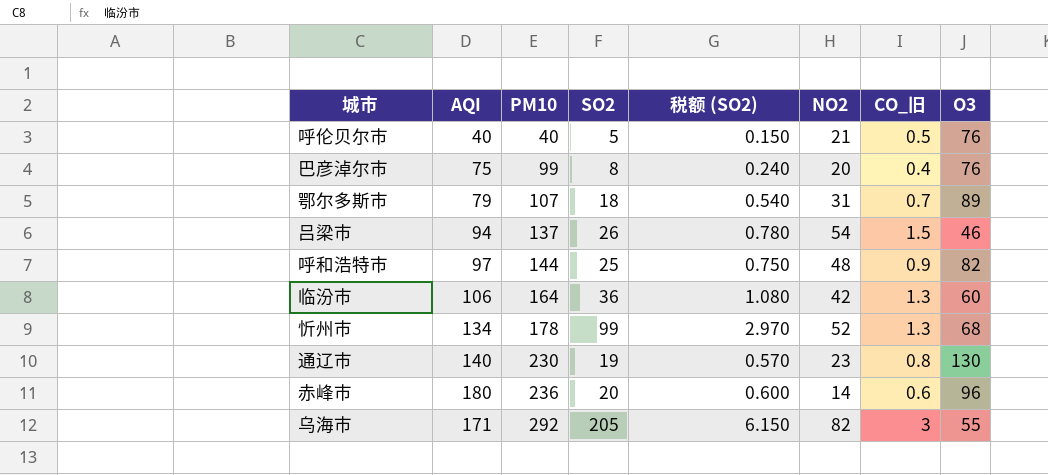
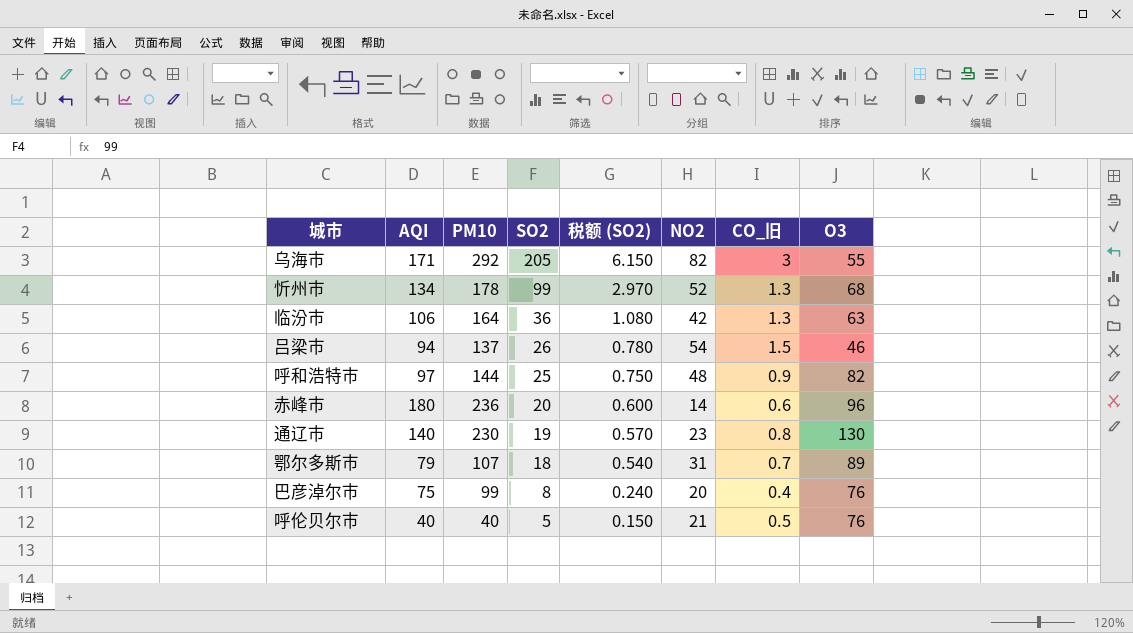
row order: PM10 ascending -> SO2 descending
临汾市 | O3: 60 -> 63

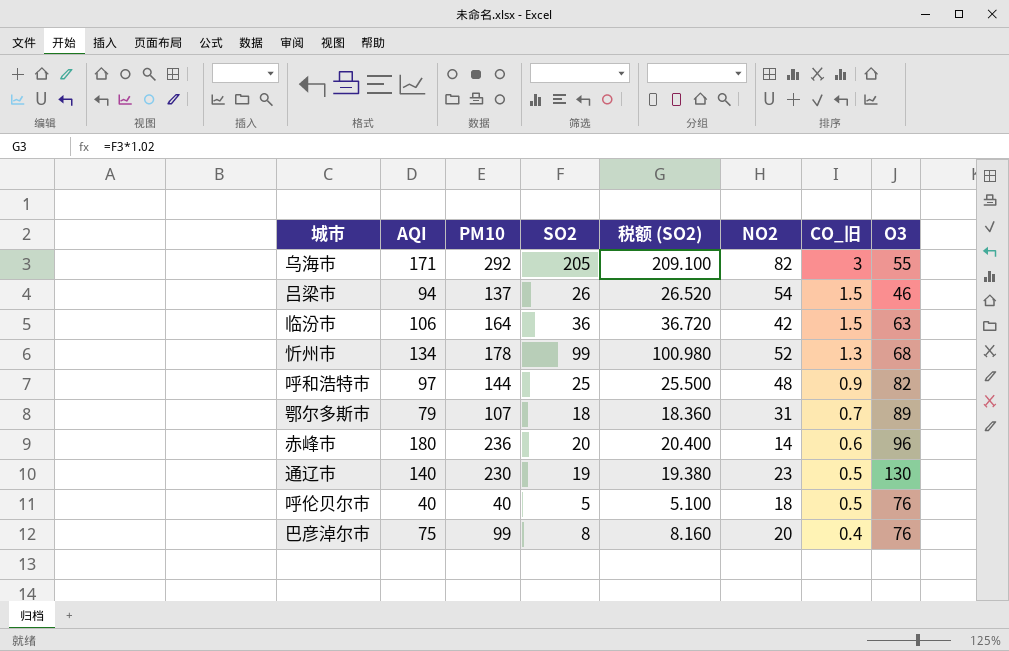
row order: SO2 descending -> CO_旧 descending
column 税额 (SO2) | formula: [SO2] * 0.03 -> [SO2] * 1.02
临汾市 | CO_旧: 1.3 -> 1.5
通辽市 | CO_旧: 0.8 -> 0.5
呼伦贝尔市 | NO2: 21 -> 18

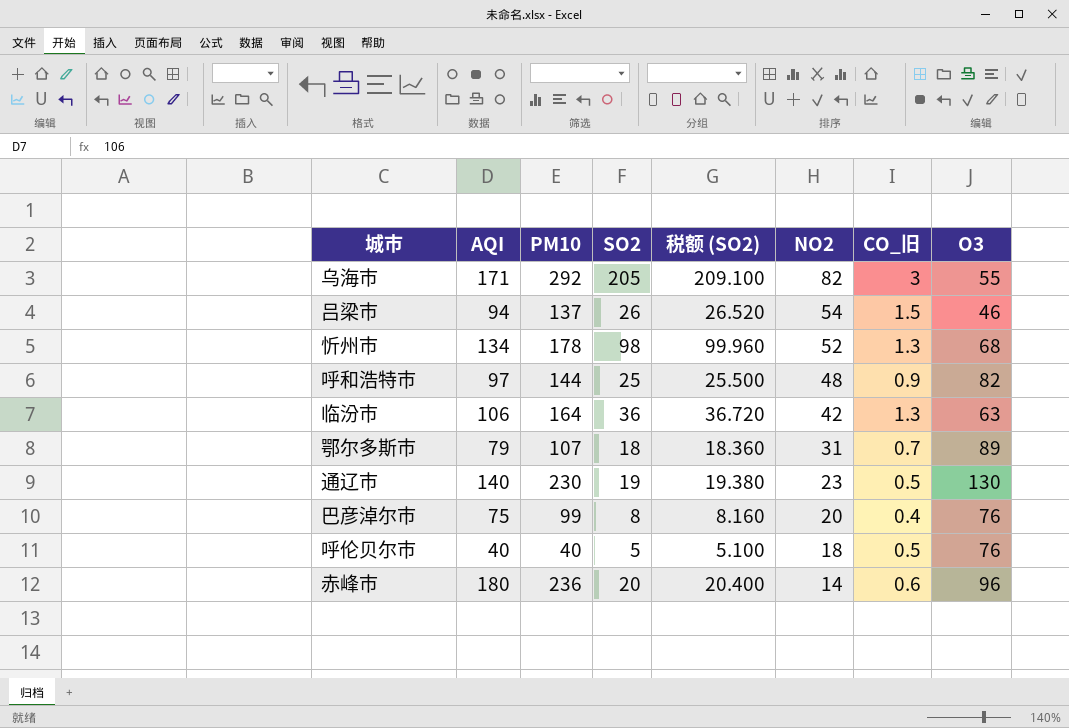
row order: CO_旧 descending -> NO2 descending
忻州市 | SO2: 99 -> 98
忻州市 | 税额 (SO2): 100.980 -> 99.960
临汾市 | CO_旧: 1.5 -> 1.3

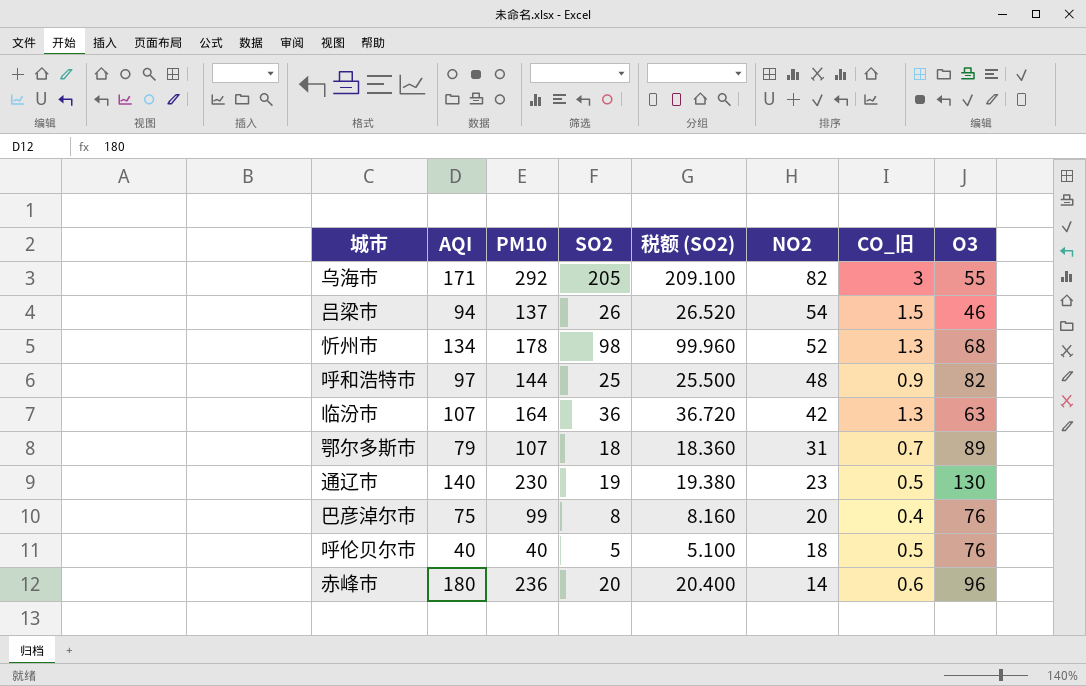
临汾市 | AQI: 106 -> 107

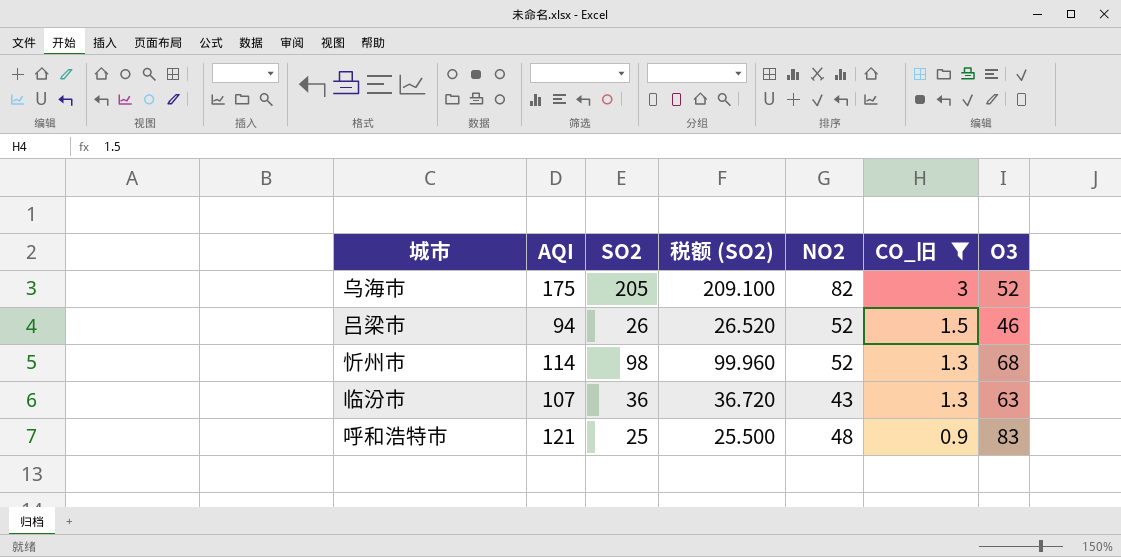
filter: none -> CO_旧 >= 0.9
row order: NO2 descending -> CO_旧 descending
column PM10 | position: 3 -> none
乌海市 | AQI: 171 -> 175
乌海市 | O3: 55 -> 52
吕梁市 | NO2: 54 -> 52
忻州市 | AQI: 134 -> 114
临汾市 | NO2: 42 -> 43
呼和浩特市 | AQI: 97 -> 121
呼和浩特市 | O3: 82 -> 83

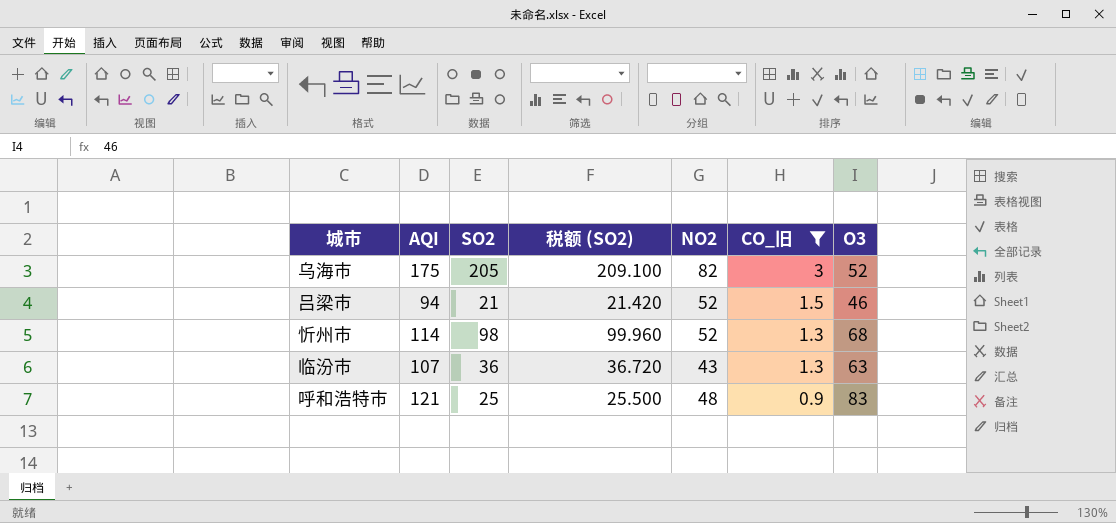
吕梁市 | SO2: 26 -> 21
吕梁市 | 税额 (SO2): 26.520 -> 21.420

